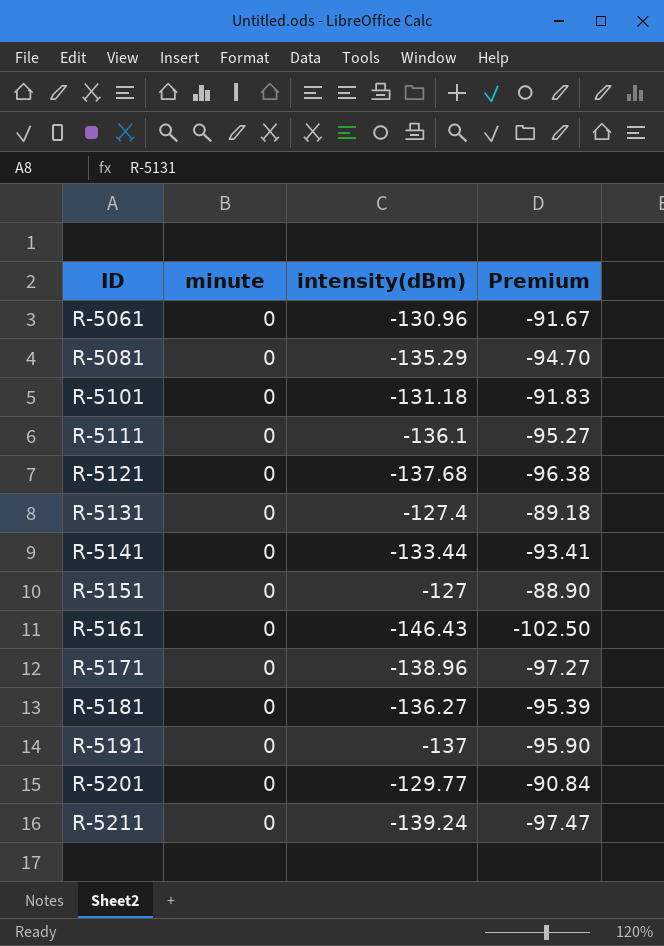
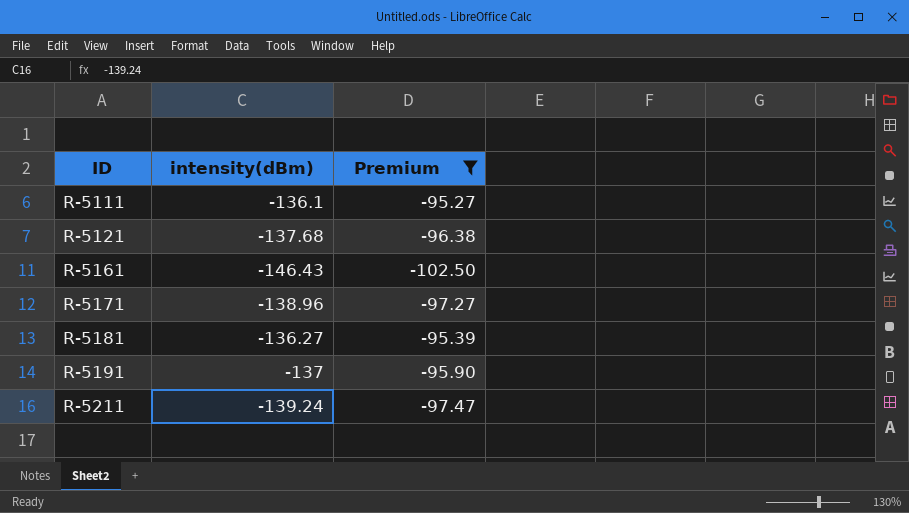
filter: none -> Premium <= -95.27
column minute | position: 2 -> none

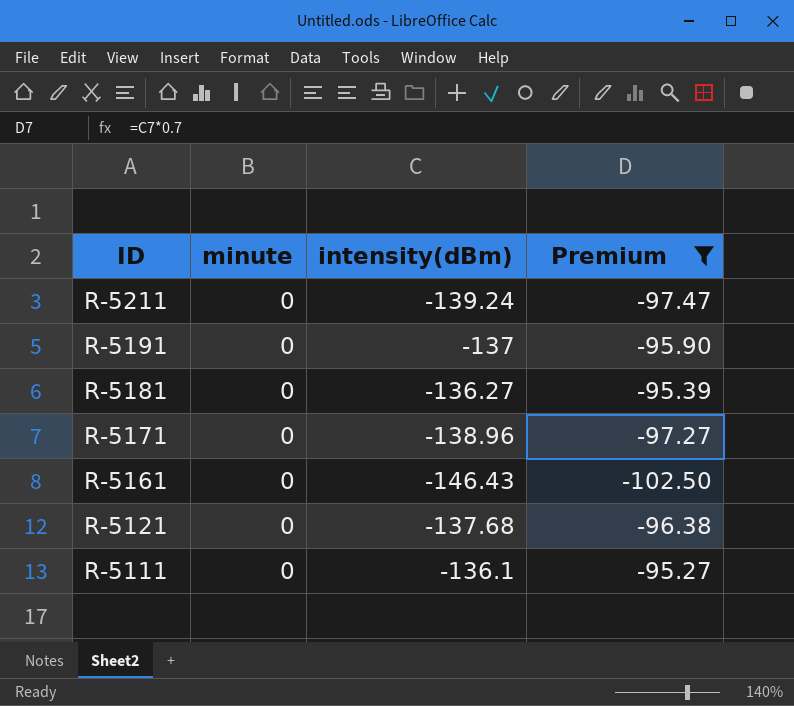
row order: ID ascending -> ID descending
column minute | position: none -> 2

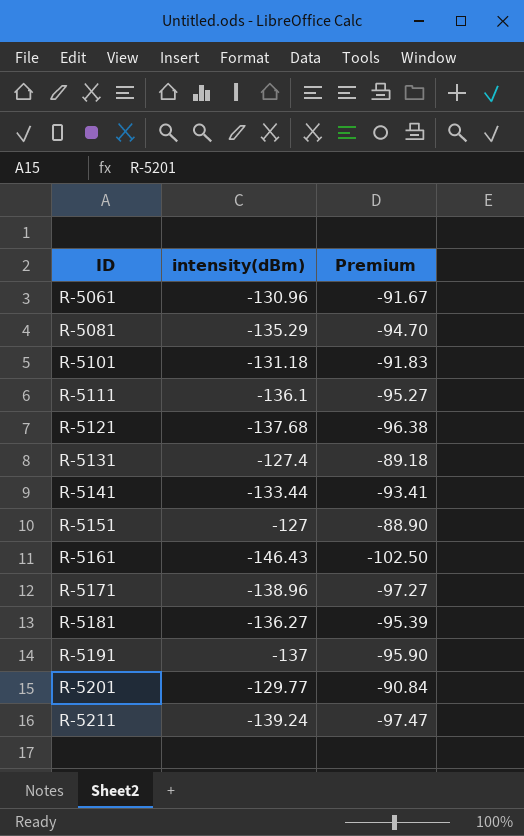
filter: Premium <= -95.27 -> none
row order: ID descending -> ID ascending
column minute | position: 2 -> none

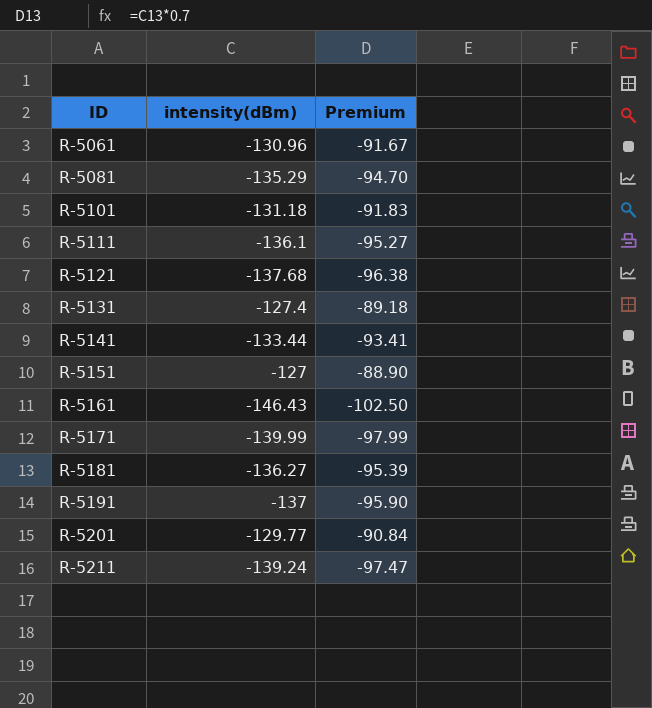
R-5171 | intensity(dBm): -138.96 -> -139.99
R-5171 | Premium: -97.27 -> -97.99

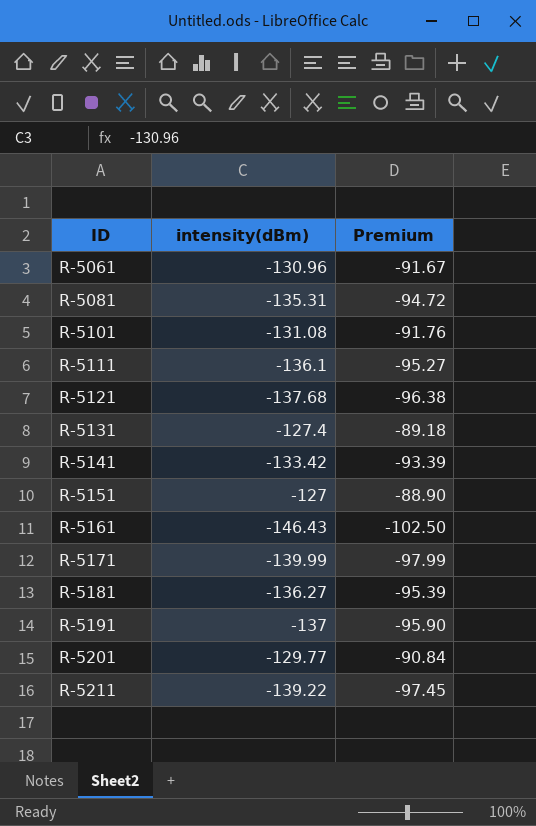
R-5081 | intensity(dBm): -135.29 -> -135.31
R-5081 | Premium: -94.70 -> -94.72
R-5101 | intensity(dBm): -131.18 -> -131.08
R-5101 | Premium: -91.83 -> -91.76
R-5141 | intensity(dBm): -133.44 -> -133.42
R-5141 | Premium: -93.41 -> -93.39
R-5211 | intensity(dBm): -139.24 -> -139.22
R-5211 | Premium: -97.47 -> -97.45

